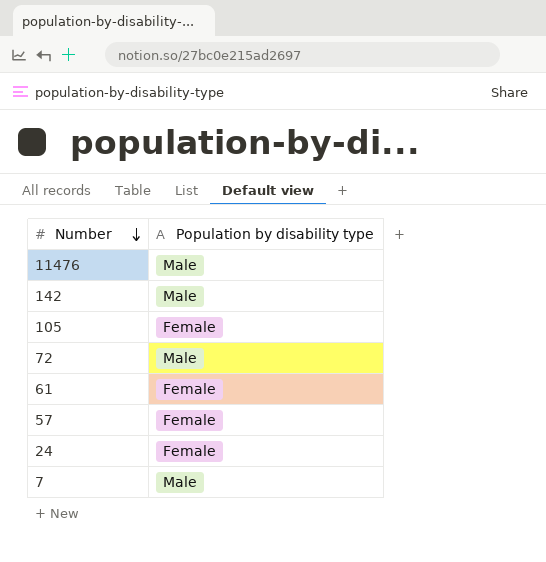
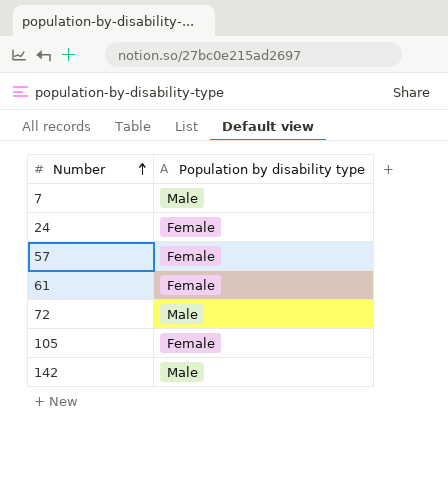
row order: Number descending -> Number ascending
row 11476: Male -> none

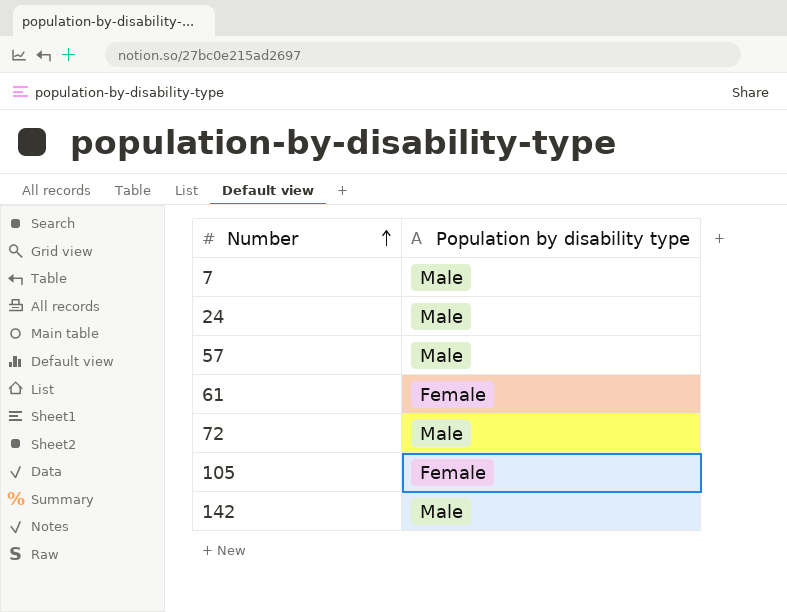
24 | Population by disability type: Female -> Male
57 | Population by disability type: Female -> Male

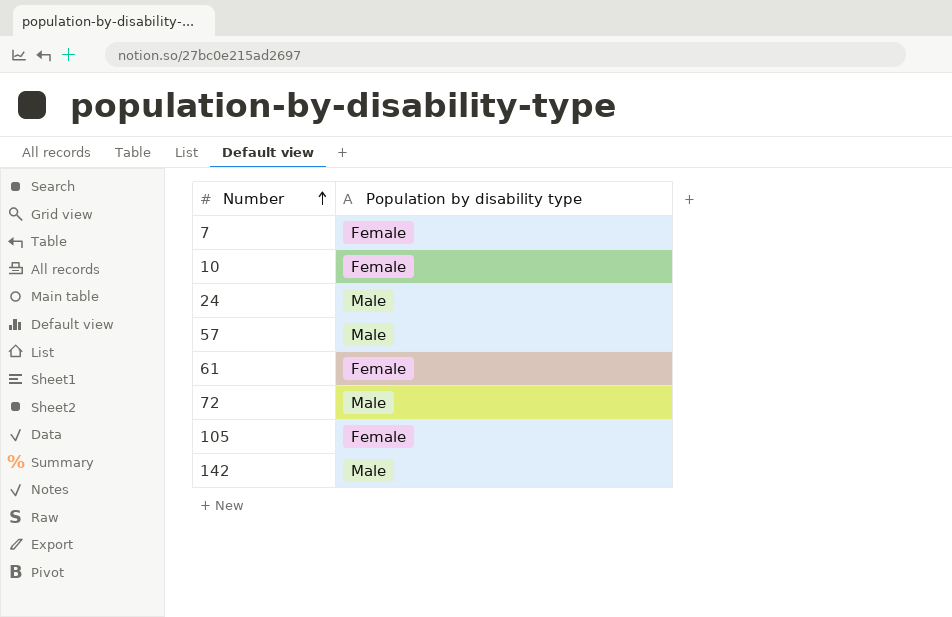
7 | Population by disability type: Male -> Female
row 10: none -> Female

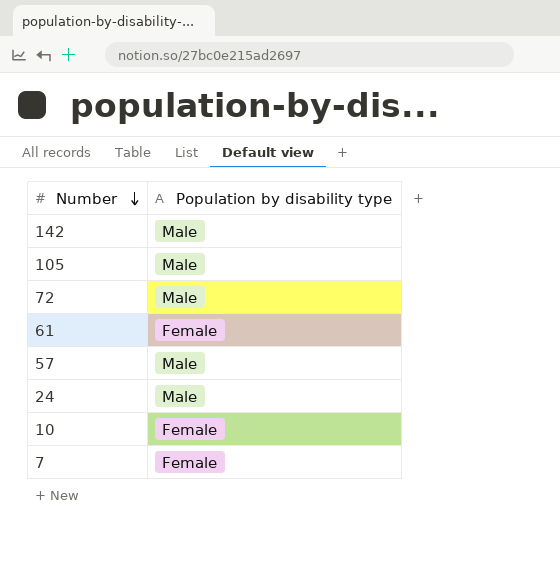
row order: Number ascending -> Number descending
105 | Population by disability type: Female -> Male

